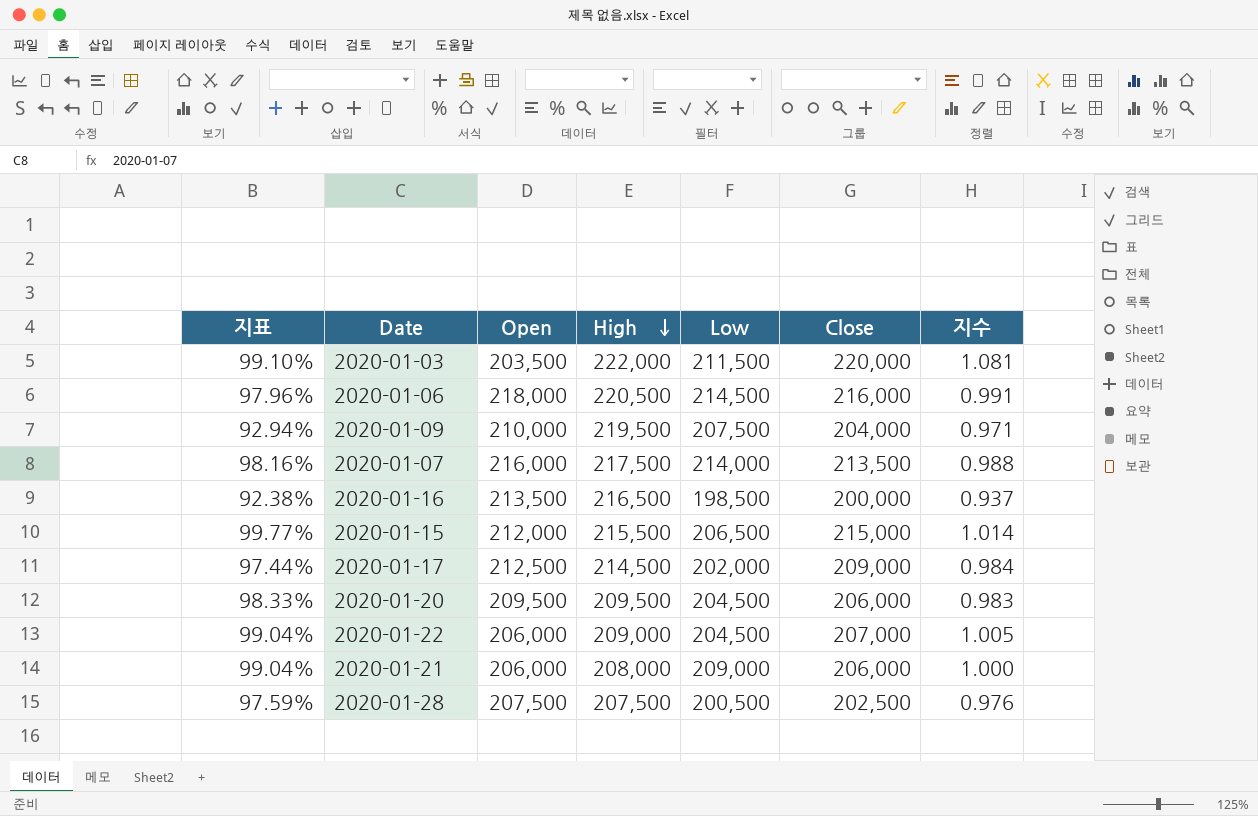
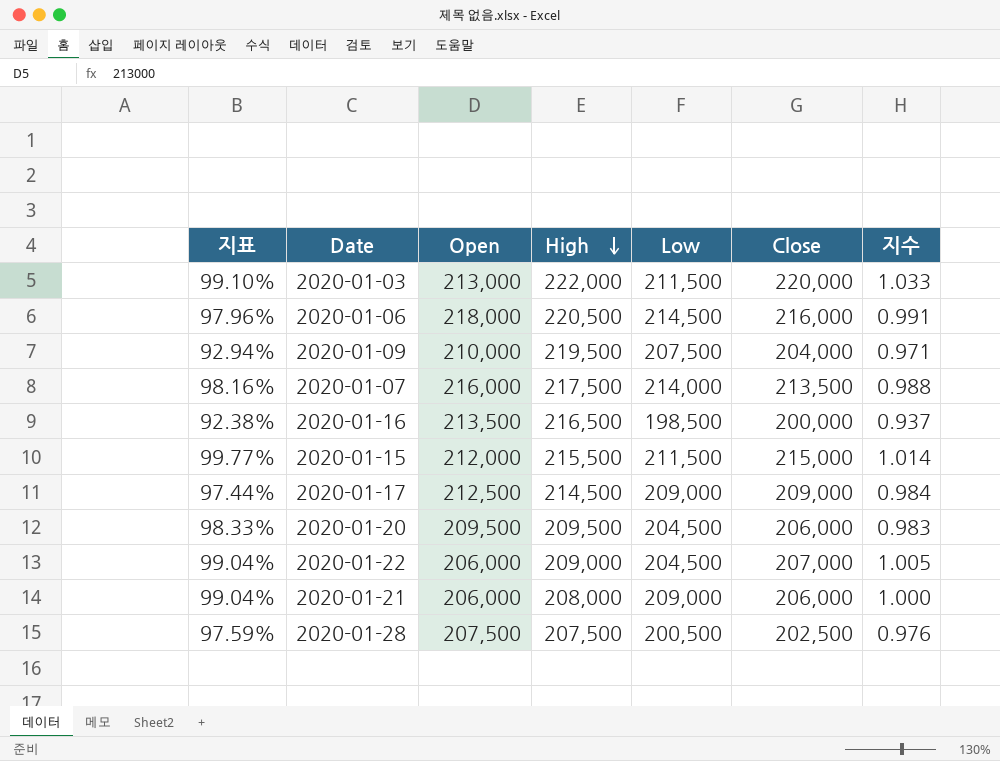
2020-01-03 | Open: 203,500 -> 213,000
2020-01-03 | 지수: 1.081 -> 1.033
2020-01-15 | Low: 206,500 -> 211,500
2020-01-17 | Low: 202,000 -> 209,000

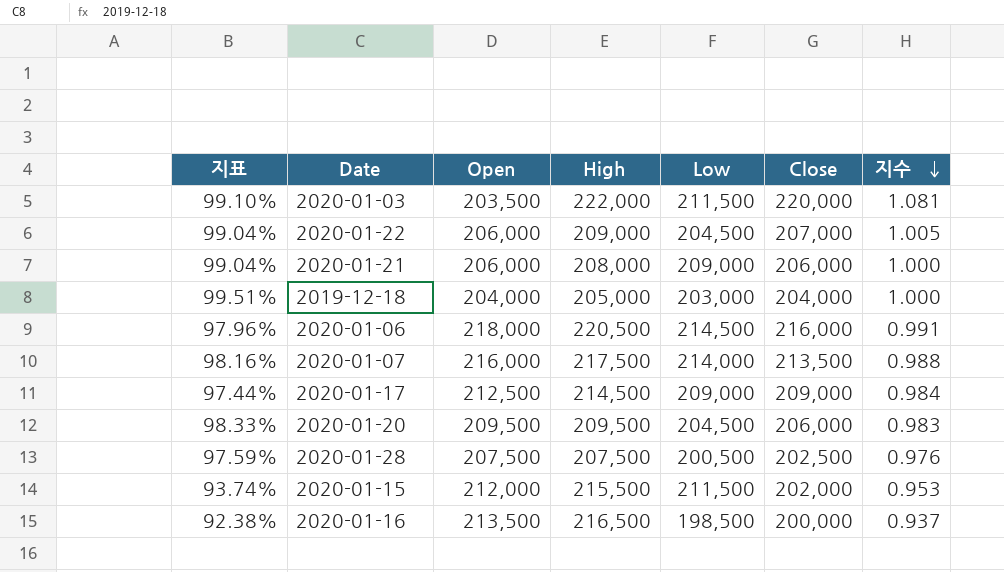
row order: High descending -> 지수 descending
row 2020-01-09: 92.94% | 210,000 | 219,500 | 207,500 | 204,000 | 0.971 -> none
2020-01-03 | Open: 213,000 -> 203,500
2020-01-03 | 지수: 1.033 -> 1.081
row 2019-12-18: none -> 99.51% | 204,000 | 205,000 | 203,000 | 204,000 | 1.000
2020-01-15 | 지표: 99.77% -> 93.74%
2020-01-15 | Close: 215,000 -> 202,000
2020-01-15 | 지수: 1.014 -> 0.953

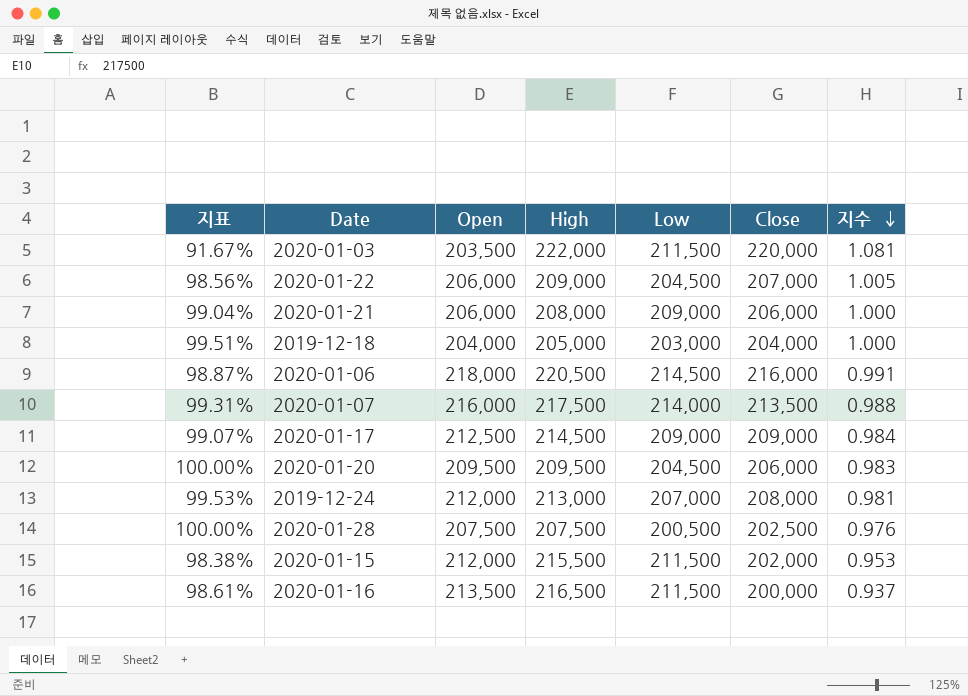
column 지표 | formula: [Close] / [High] -> [Open] / [High]
row 2019-12-24: none -> 99.53% | 212,000 | 213,000 | 207,000 | 208,000 | 0.981
2020-01-16 | Low: 198,500 -> 211,500

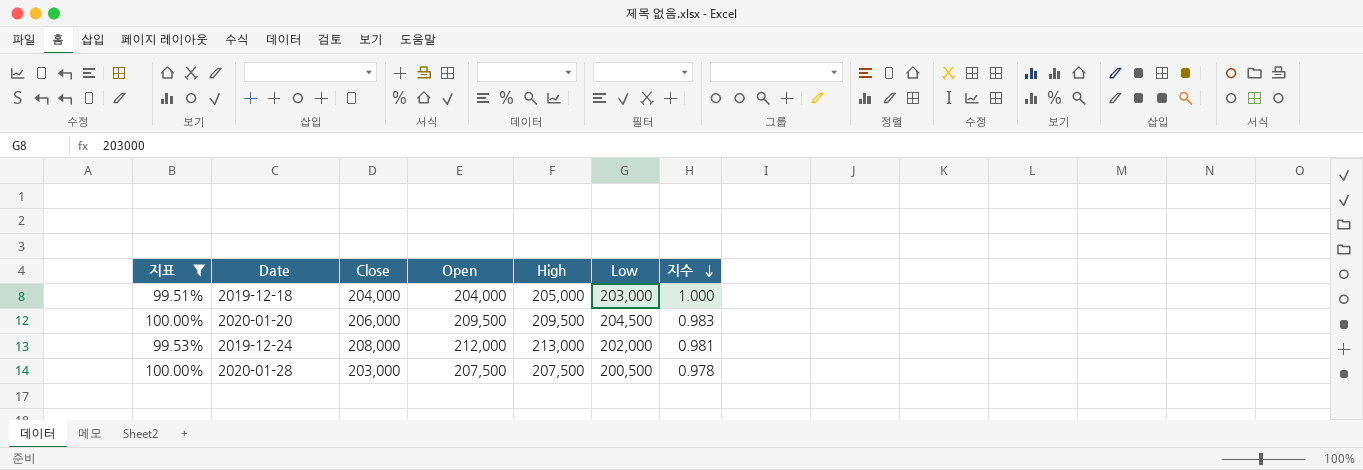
filter: none -> 지표 >= 99.51%
column Close | position: 6 -> 3
2019-12-24 | Low: 207,000 -> 202,000
2020-01-28 | Close: 202,500 -> 203,000
2020-01-28 | 지수: 0.976 -> 0.978

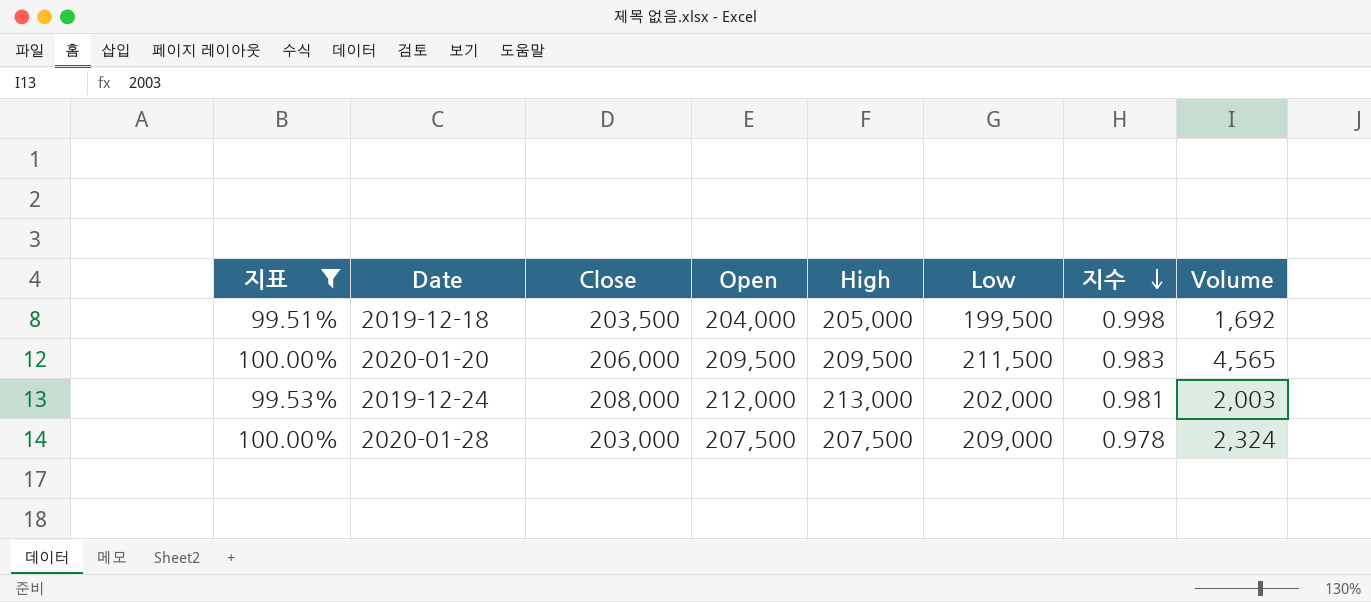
column Volume | position: none -> 8
2019-12-18 | Close: 204,000 -> 203,500
2019-12-18 | Low: 203,000 -> 199,500
2019-12-18 | 지수: 1.000 -> 0.998
2020-01-20 | Low: 204,500 -> 211,500
2020-01-28 | Low: 200,500 -> 209,000

